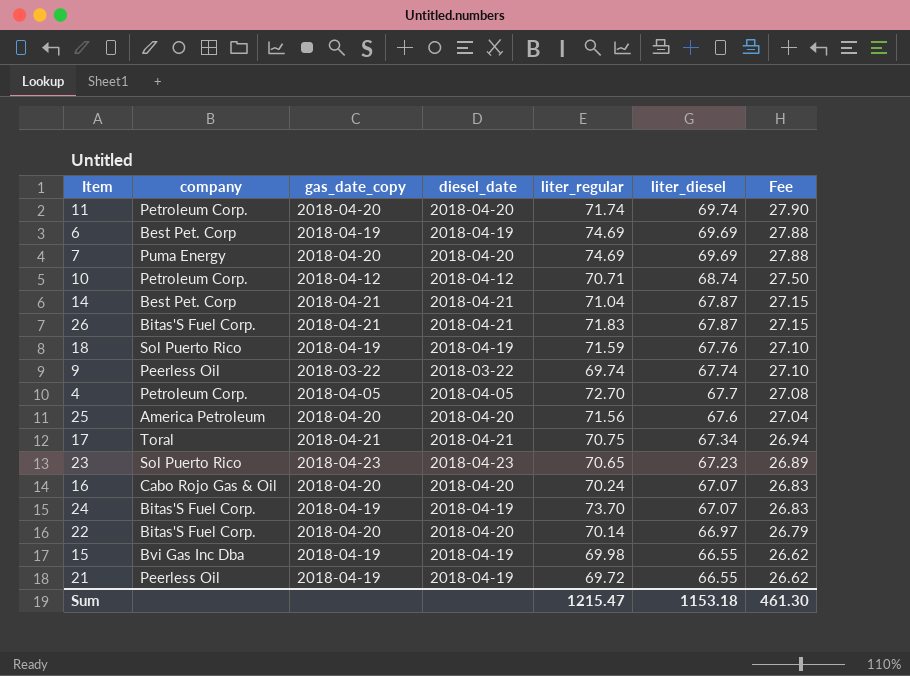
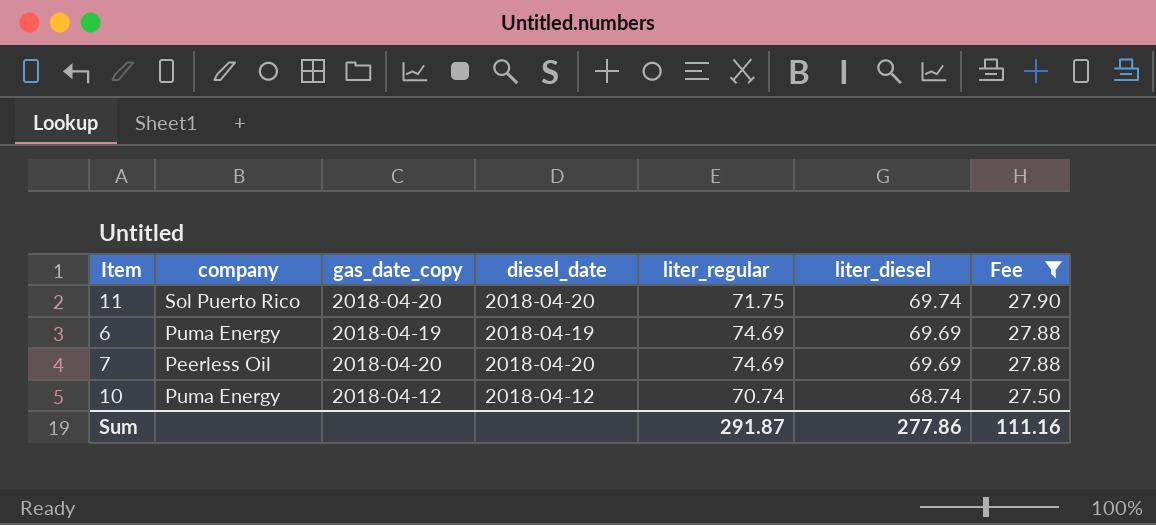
filter: none -> Fee >= 27.50
11 | company: Petroleum Corp. -> Sol Puerto Rico
11 | liter_regular: 71.74 -> 71.75
6 | company: Best Pet. Corp -> Puma Energy
7 | company: Puma Energy -> Peerless Oil
10 | company: Petroleum Corp. -> Puma Energy
10 | liter_regular: 70.71 -> 70.74
Sum | liter_regular: 1215.47 -> 291.87
Sum | liter_diesel: 1153.18 -> 277.86
Sum | Fee: 461.30 -> 111.16

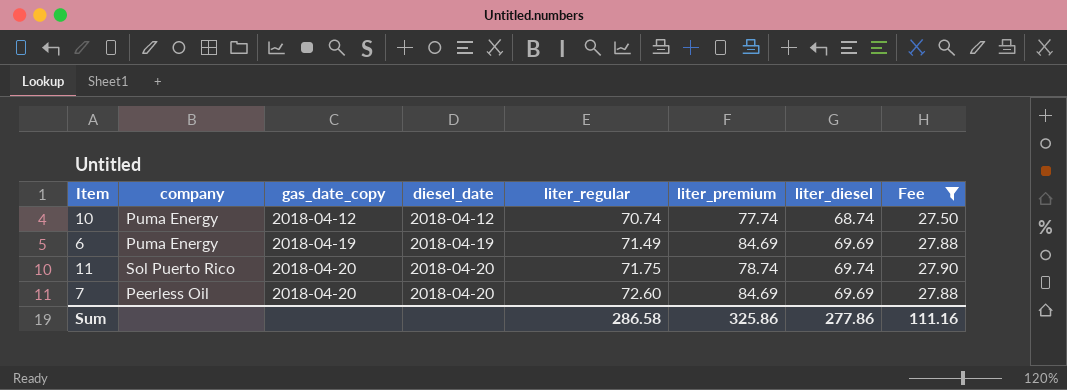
row order: liter_diesel descending -> gas_date_copy ascending
column liter_premium | position: none -> 6
6 | liter_regular: 74.69 -> 71.49
7 | liter_regular: 74.69 -> 72.60
Sum | liter_regular: 291.87 -> 286.58

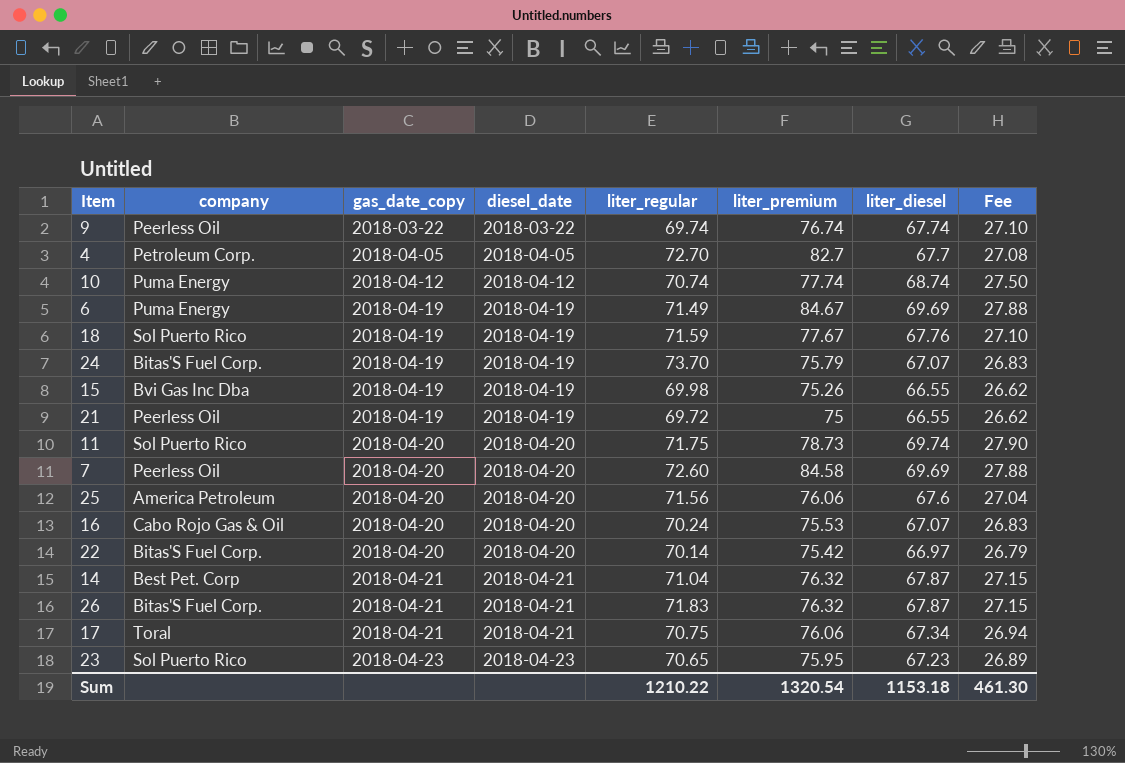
filter: Fee >= 27.50 -> none
6 | liter_premium: 84.69 -> 84.67
11 | liter_premium: 78.74 -> 78.73
7 | liter_premium: 84.69 -> 84.58
Sum | liter_regular: 286.58 -> 1210.22
Sum | liter_premium: 325.86 -> 1320.54
Sum | liter_diesel: 277.86 -> 1153.18
Sum | Fee: 111.16 -> 461.30

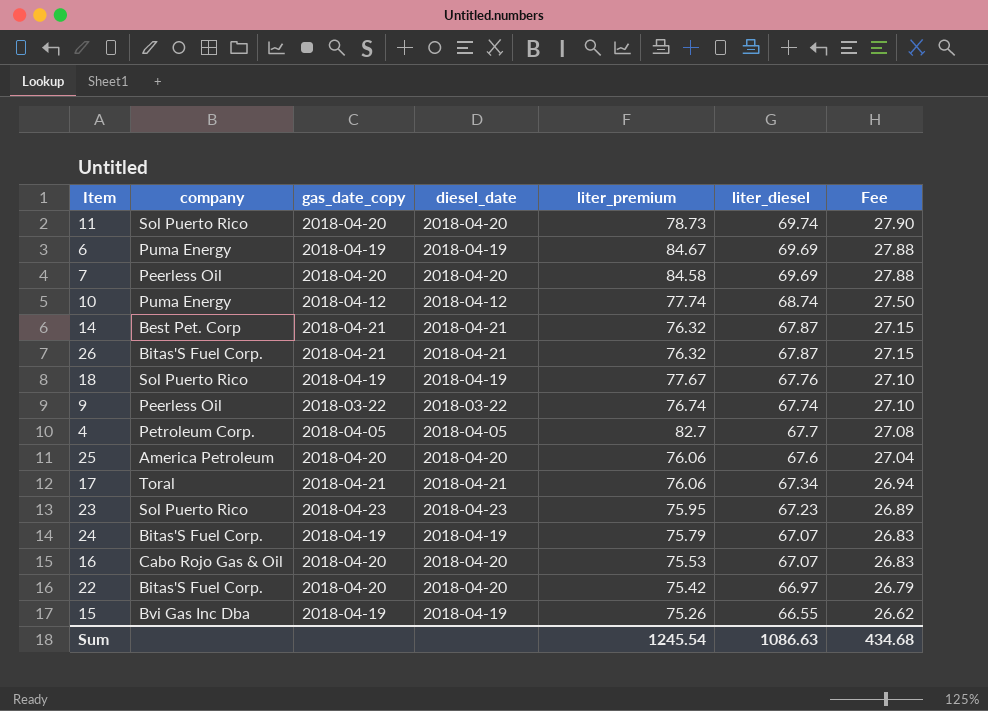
row order: gas_date_copy ascending -> liter_diesel descending
column liter_regular | position: 5 -> none
row 21: Peerless Oil | 2018-04-19 | 2018-04-19 | 69.72 | 75 | 66.55 | 26.62 -> none
Sum | liter_premium: 1320.54 -> 1245.54
Sum | liter_diesel: 1153.18 -> 1086.63
Sum | Fee: 461.30 -> 434.68

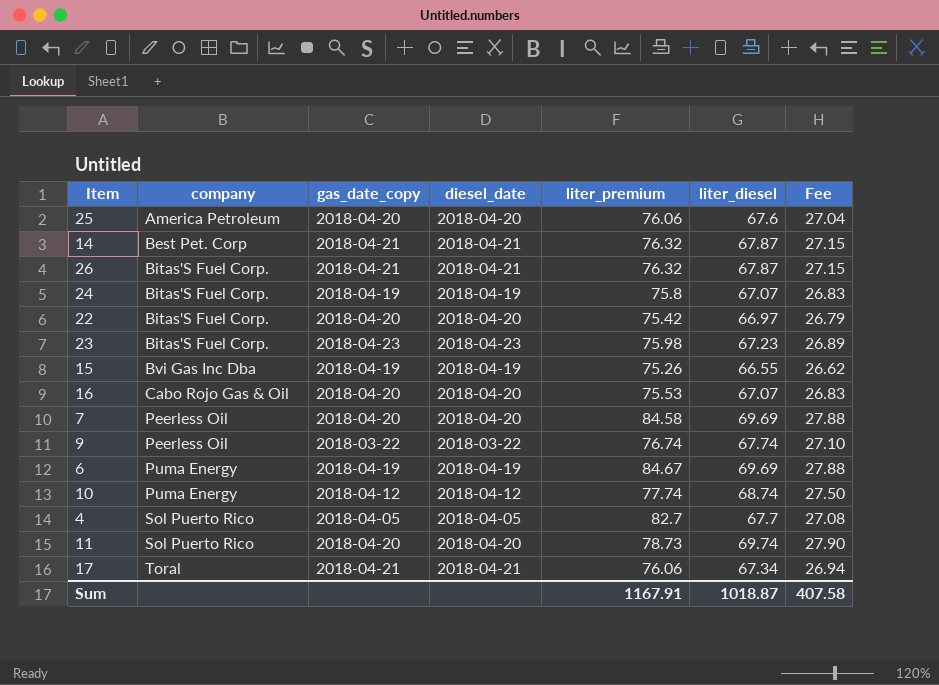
row order: liter_diesel descending -> company ascending
row 18: Sol Puerto Rico | 2018-04-19 | 2018-04-19 | 77.67 | 67.76 | 27.10 -> none
24 | liter_premium: 75.79 -> 75.8
23 | company: Sol Puerto Rico -> Bitas'S Fuel Corp.
23 | liter_premium: 75.95 -> 75.98
4 | company: Petroleum Corp. -> Sol Puerto Rico
Sum | liter_premium: 1245.54 -> 1167.91
Sum | liter_diesel: 1086.63 -> 1018.87
Sum | Fee: 434.68 -> 407.58

